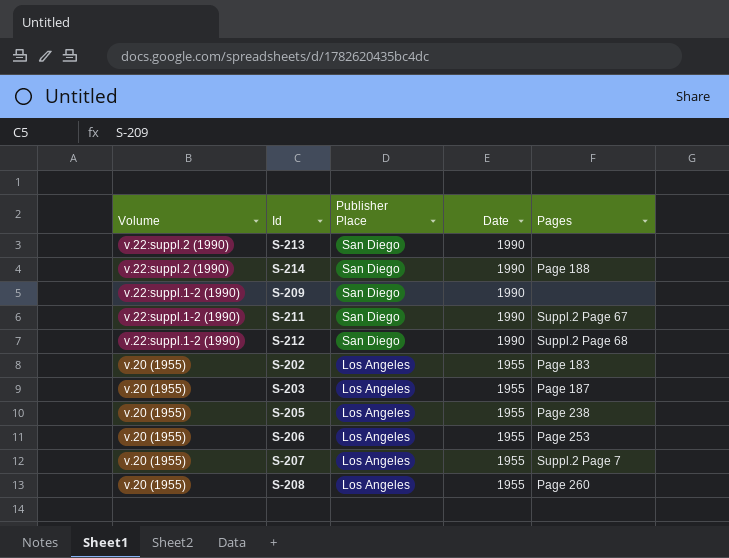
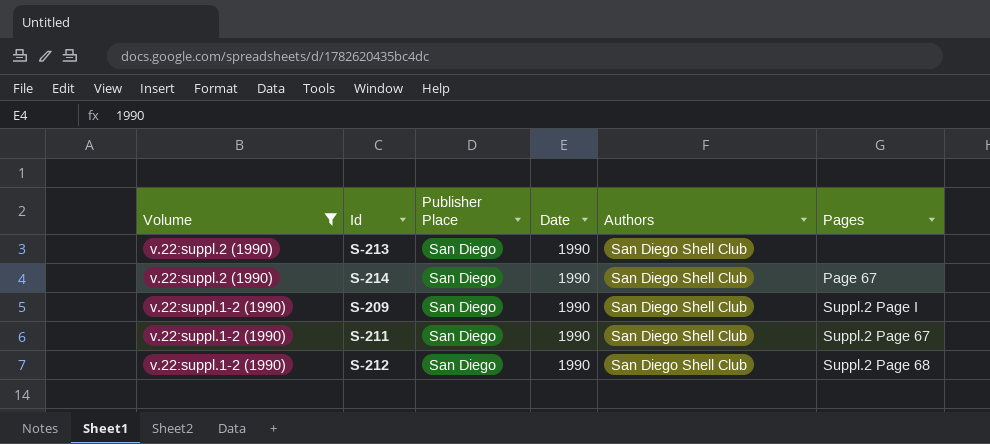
filter: none -> Volume != v.20 (1955)
column Authors | position: none -> 5
S-214 | Pages: Page 188 -> Page 67
S-209 | Pages: none -> Suppl.2 Page I

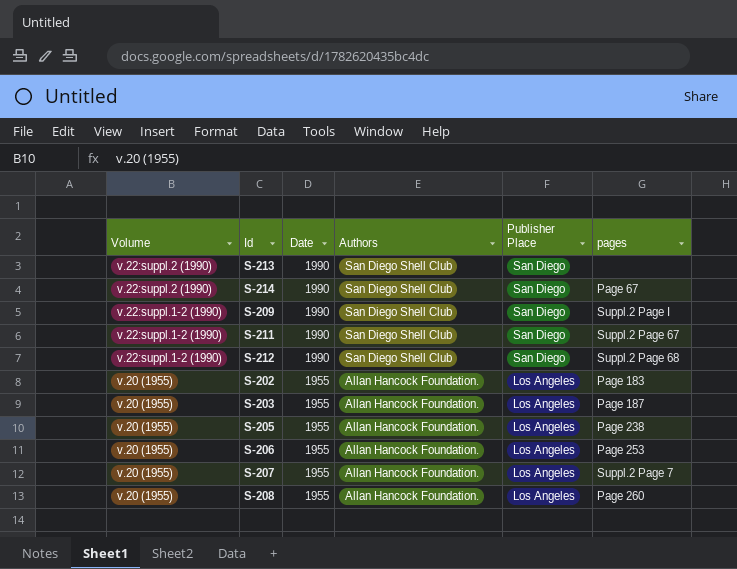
filter: Volume != v.20 (1955) -> none
column Publisher Place | position: 3 -> 5
column name: Pages -> pages

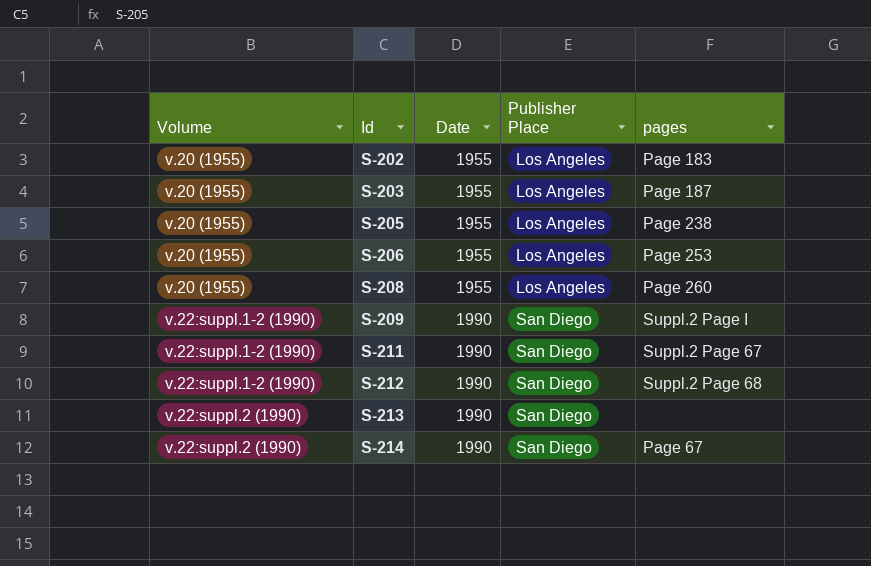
row order: Volume descending -> Volume ascending
column Authors | position: 4 -> none
row S-207: v.20 (1955) | 1955 | Allan Hancock Foundation. | Los Angeles | Suppl.2 Page 7 -> none

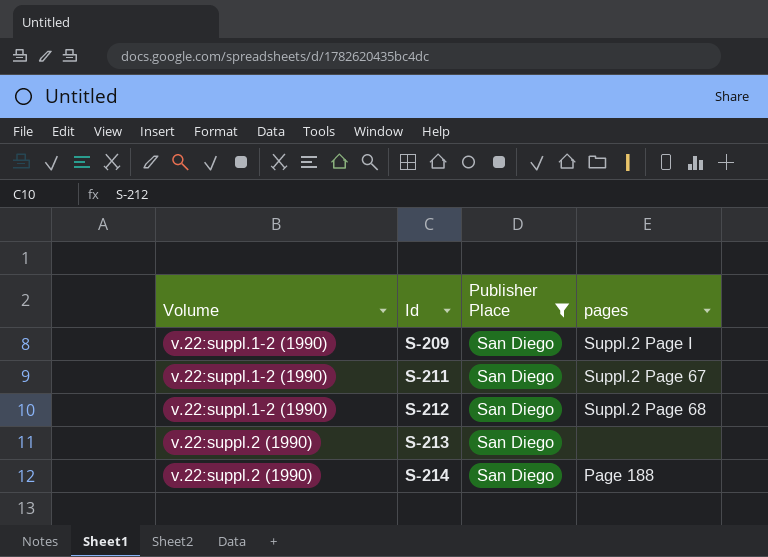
filter: none -> Publisher Place = San Diego
column Date | position: 3 -> none
S-214 | pages: Page 67 -> Page 188

